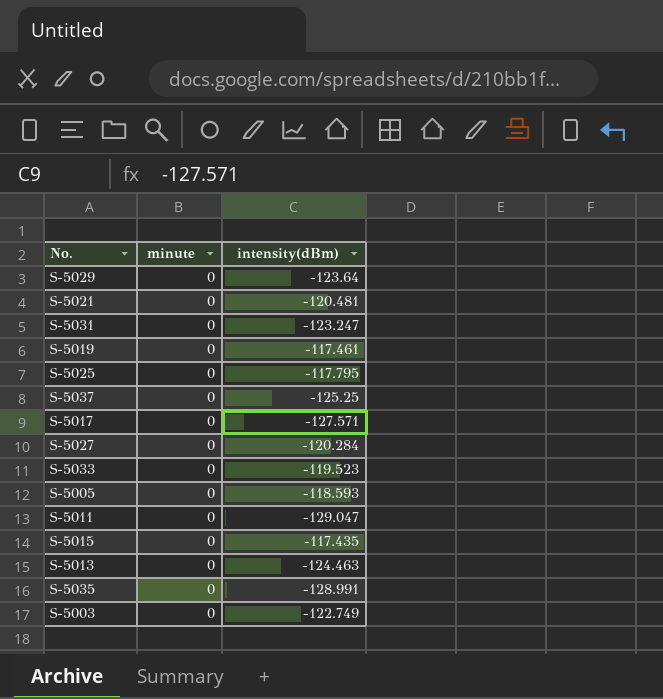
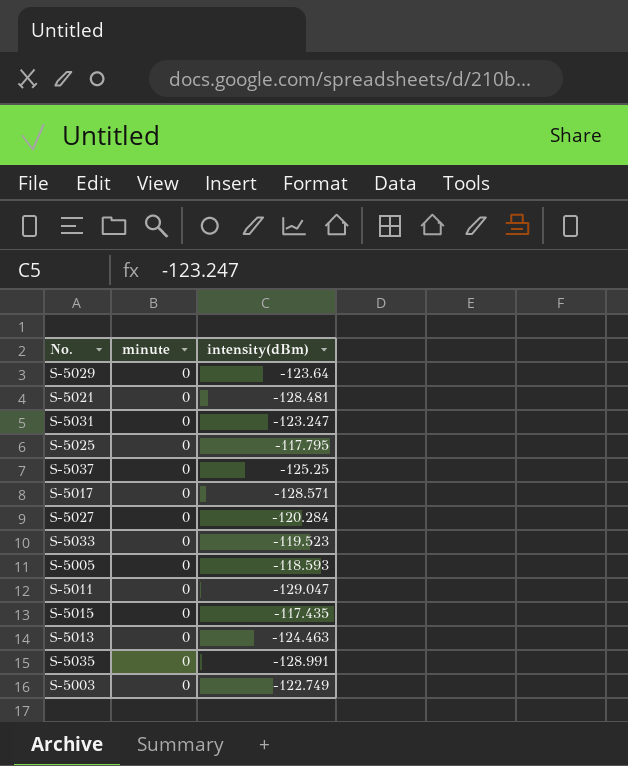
row S-5019: 0 | -117.461 -> none
S-5021 | intensity(dBm): -120.481 -> -128.481
S-5017 | intensity(dBm): -127.571 -> -128.571

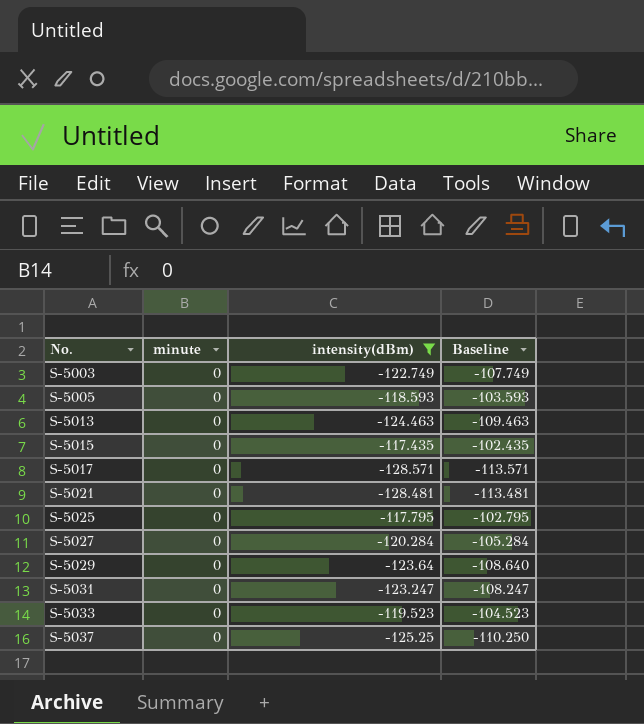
filter: none -> intensity(dBm) >= -128.571
row order: none -> No. ascending
column Baseline | formula: none -> [intensity(dBm)] + 15

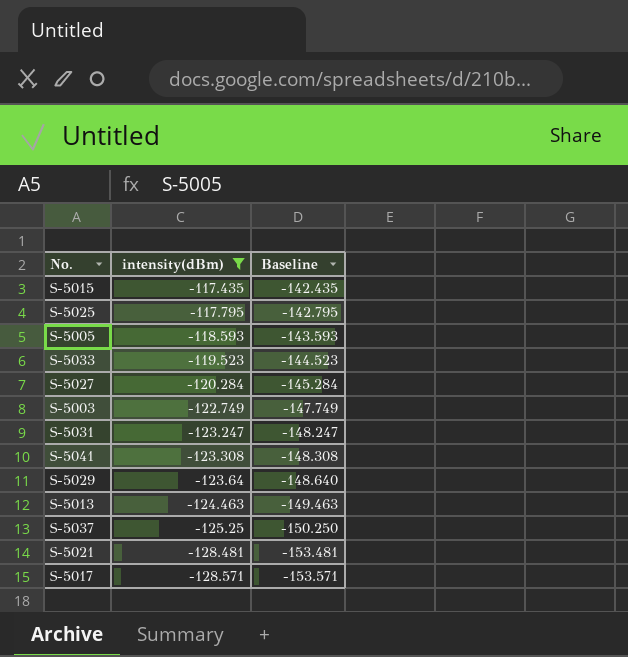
row order: No. ascending -> intensity(dBm) descending
column minute | position: 2 -> none
column Baseline | formula: [intensity(dBm)] + 15 -> [intensity(dBm)] - 25
row S-5041: none -> -123.308 | -148.308

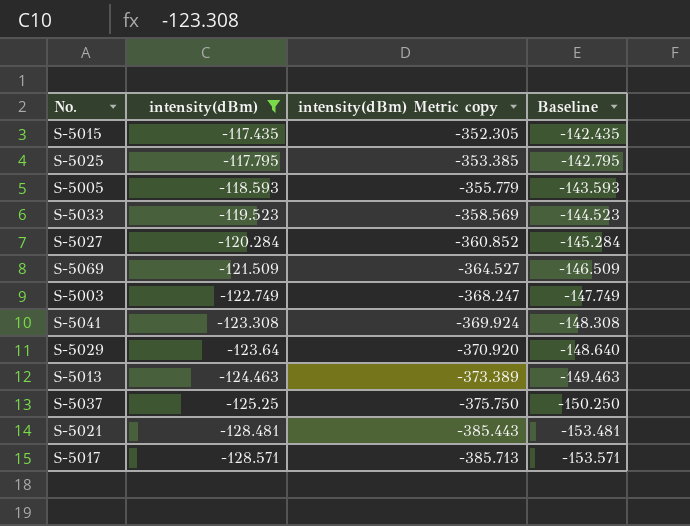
column intensity(dBm) Metric copy | formula: none -> [intensity(dBm)] * 3
row S-5031: -123.247 | -148.247 -> none
row S-5069: none -> -121.509 | -364.527 | -146.509

